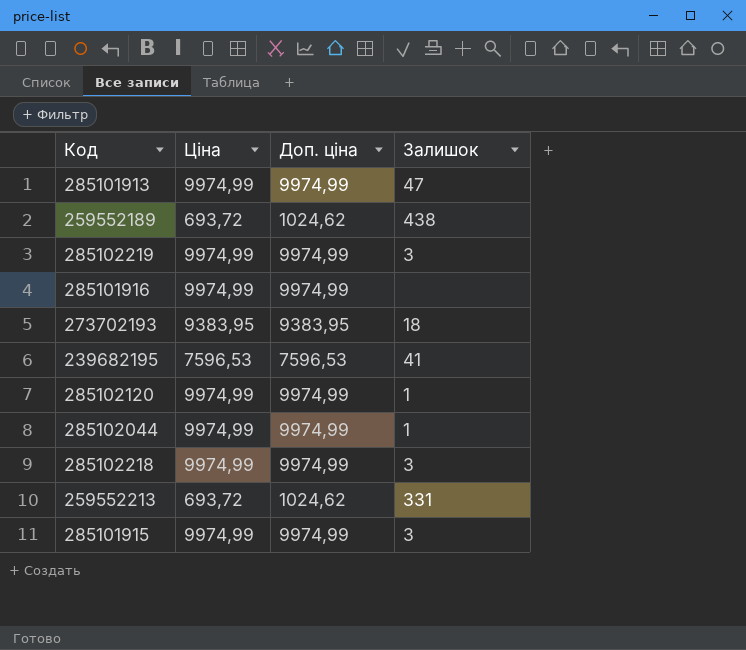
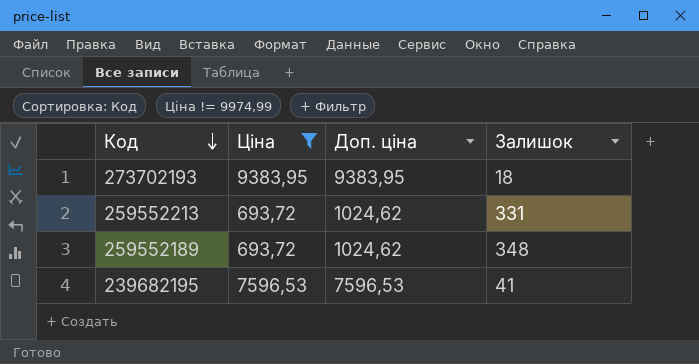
filter: none -> Ціна != 9974,99
row order: none -> Код descending
259552189 | Залишок: 438 -> 348

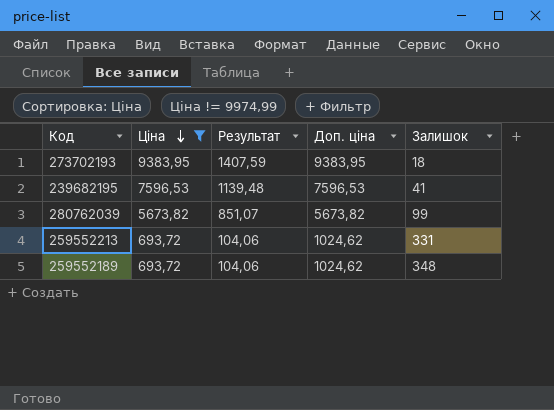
row order: Код descending -> Ціна descending
column Результат | formula: none -> [Ціна] * 0,15
row 280762039: none -> 5673,82 | 851,07 | 5673,82 | 99

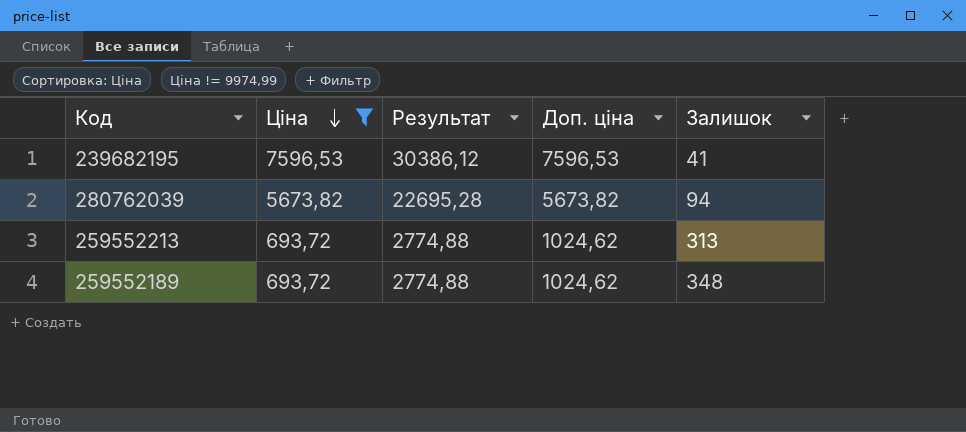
column Результат | formula: [Ціна] * 0,15 -> [Ціна] * 4
row 273702193: 9383,95 | 1407,59 | 9383,95 | 18 -> none
280762039 | Залишок: 99 -> 94
259552213 | Залишок: 331 -> 313

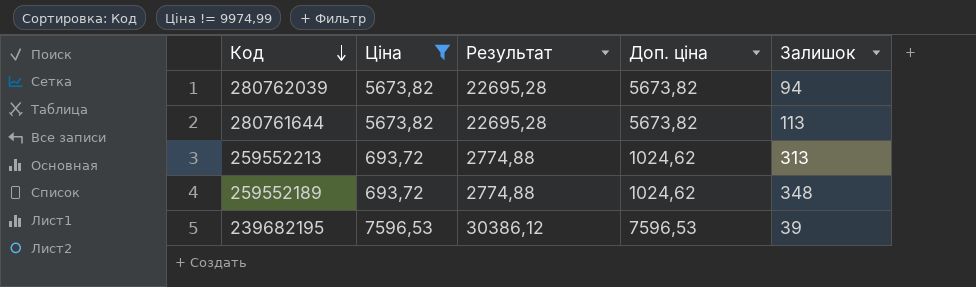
row order: Ціна descending -> Код descending
row 280761644: none -> 5673,82 | 22695,28 | 5673,82 | 113
239682195 | Залишок: 41 -> 39

